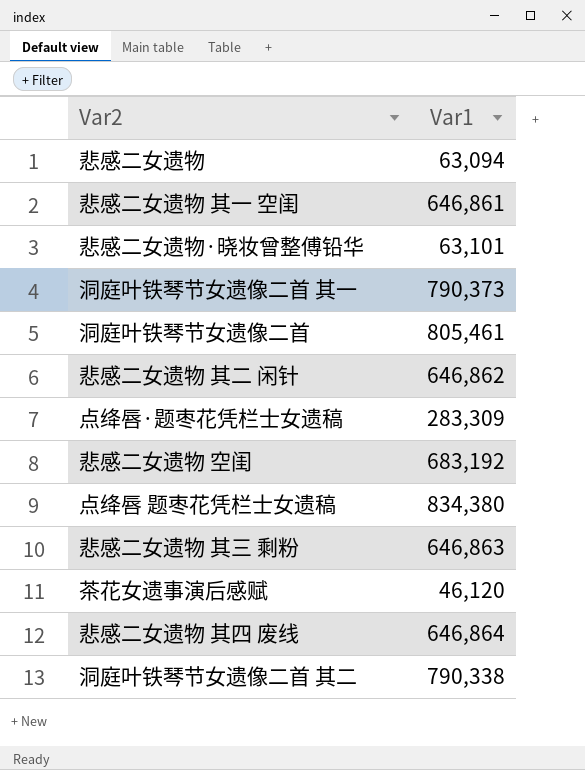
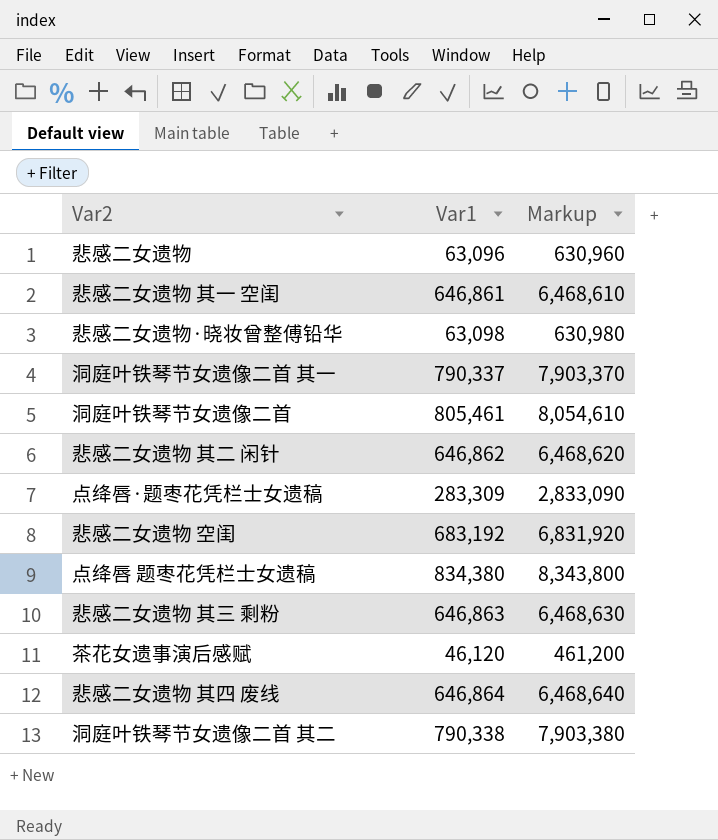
column Markup | formula: none -> [Var1] * 10
悲感二女遗物 | Var1: 63,094 -> 63,096
悲感二女遗物·晓妆曾整傅铅华 | Var1: 63,101 -> 63,098
洞庭叶铁琴节女遗像二首 其一 | Var1: 790,373 -> 790,337

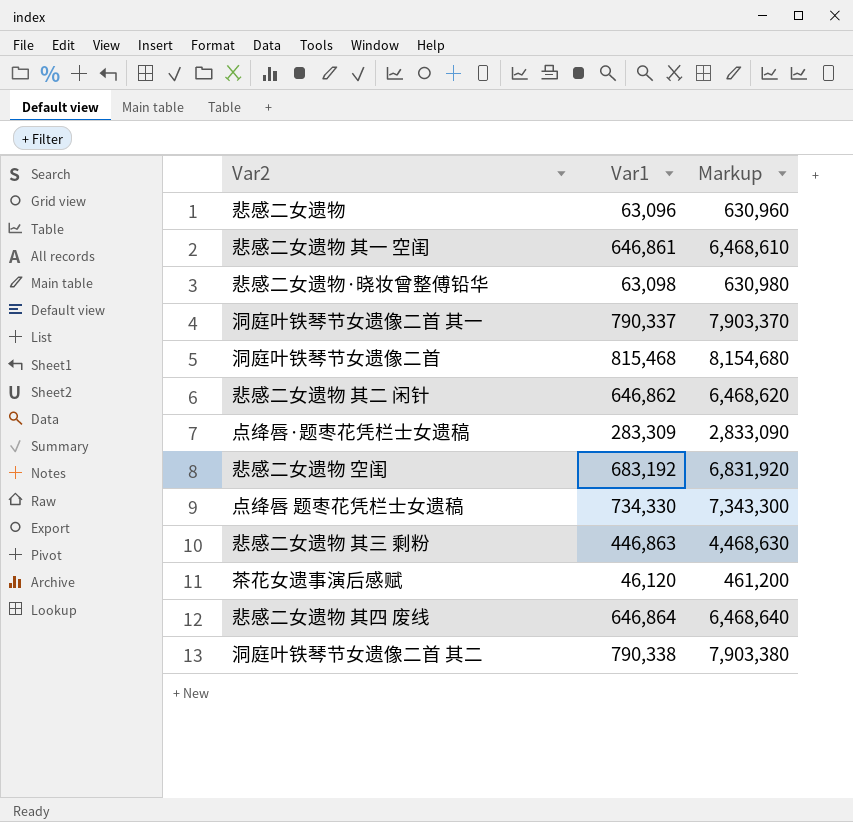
洞庭叶铁琴节女遗像二首 | Var1: 805,461 -> 815,468
洞庭叶铁琴节女遗像二首 | Markup: 8,054,610 -> 8,154,680
点绛唇 题枣花凭栏士女遗稿 | Var1: 834,380 -> 734,330
点绛唇 题枣花凭栏士女遗稿 | Markup: 8,343,800 -> 7,343,300
悲感二女遗物 其三 剩粉 | Var1: 646,863 -> 446,863
悲感二女遗物 其三 剩粉 | Markup: 6,468,630 -> 4,468,630

